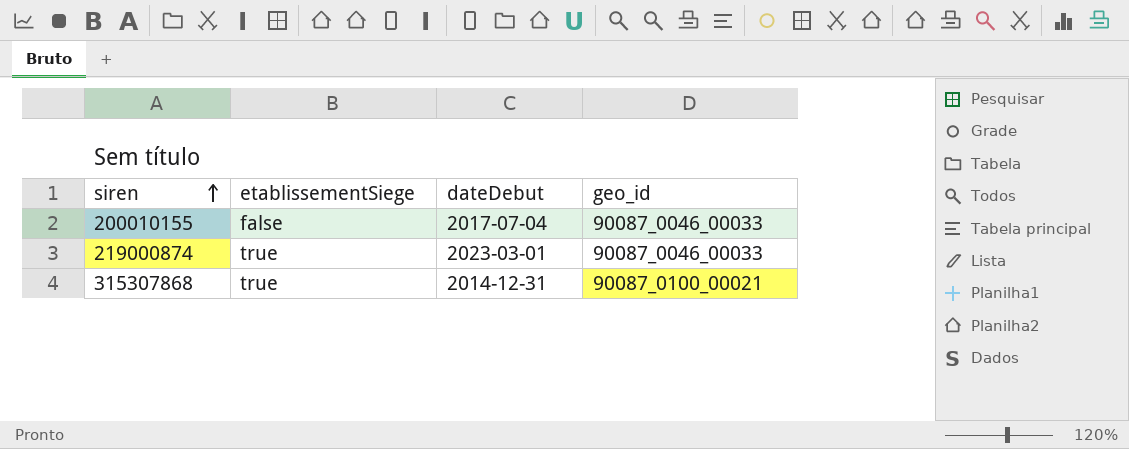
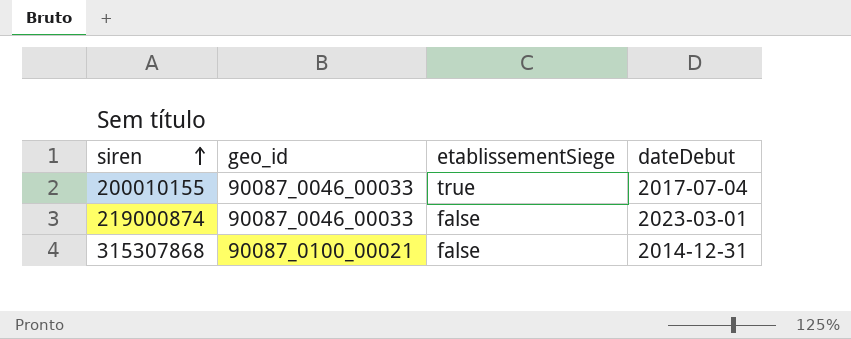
column geo_id | position: 4 -> 2
200010155 | etablissementSiege: false -> true
219000874 | etablissementSiege: true -> false
315307868 | etablissementSiege: true -> false

